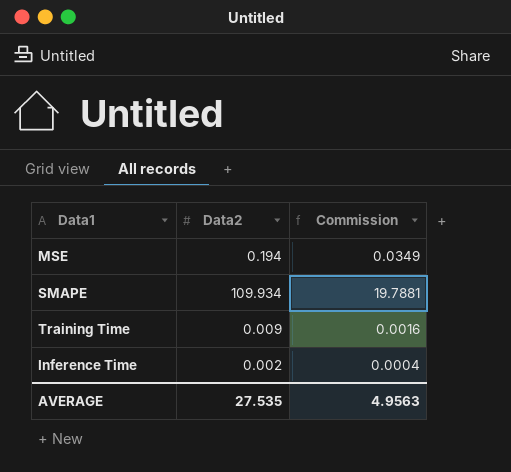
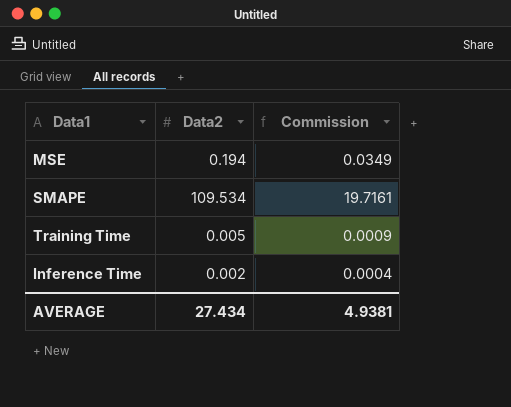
SMAPE | Data2: 109.934 -> 109.534
SMAPE | Commission: 19.7881 -> 19.7161
Training Time | Data2: 0.009 -> 0.005
Training Time | Commission: 0.0016 -> 0.0009
AVERAGE | Data2: 27.535 -> 27.434
AVERAGE | Commission: 4.9563 -> 4.9381

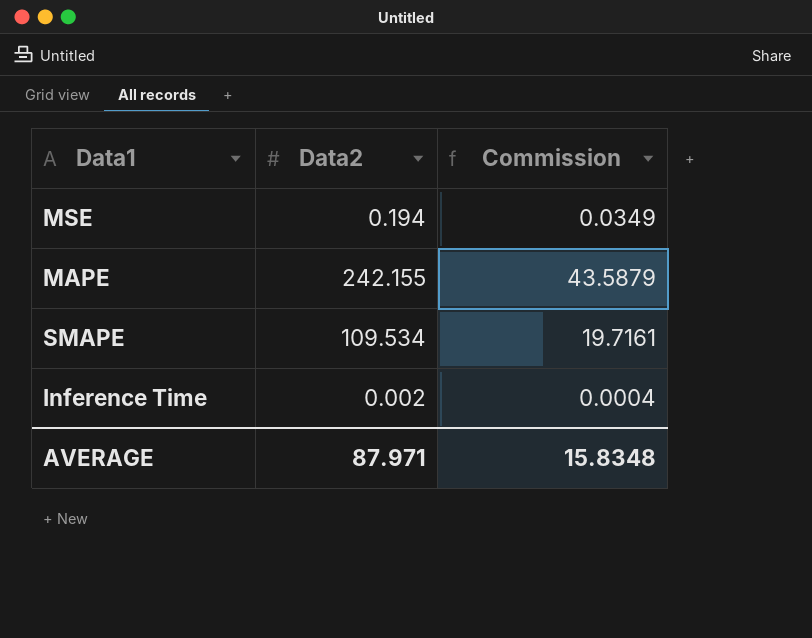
row Training Time: 0.005 | 0.0009 -> none
row MAPE: none -> 242.155 | 43.5879
AVERAGE | Data2: 27.434 -> 87.971
AVERAGE | Commission: 4.9381 -> 15.8348

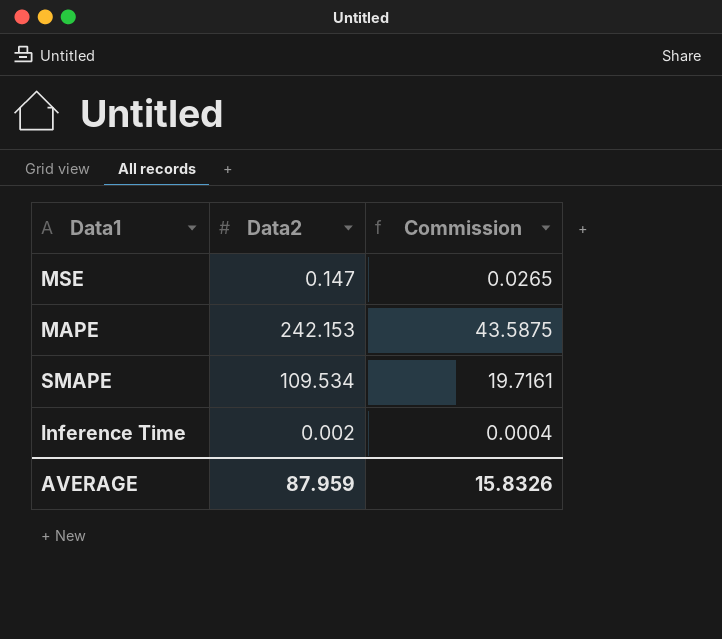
MSE | Data2: 0.194 -> 0.147
MSE | Commission: 0.0349 -> 0.0265
MAPE | Data2: 242.155 -> 242.153
MAPE | Commission: 43.5879 -> 43.5875
AVERAGE | Data2: 87.971 -> 87.959
AVERAGE | Commission: 15.8348 -> 15.8326

